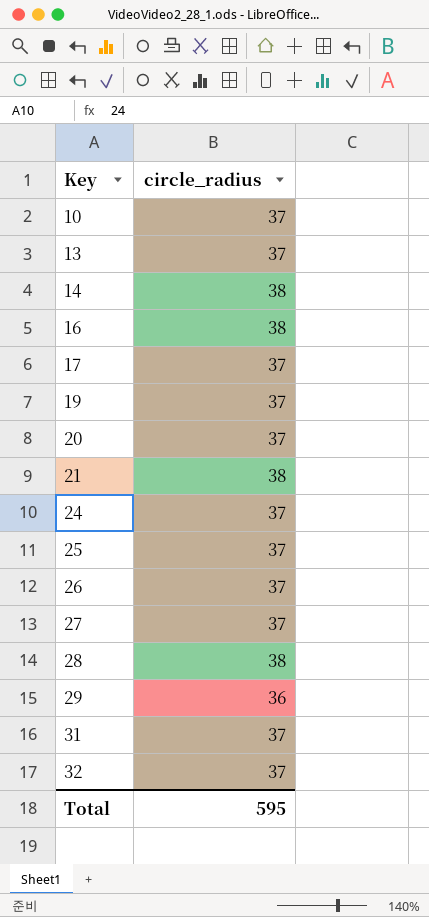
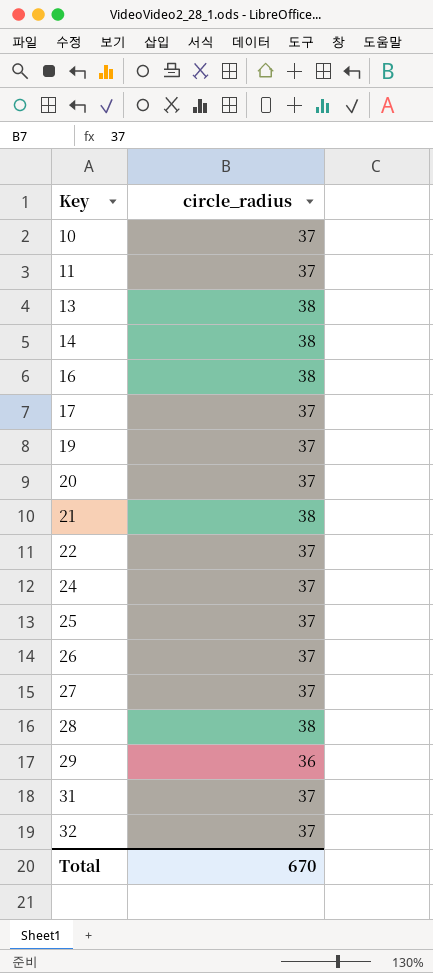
row 11: none -> 37
13 | circle_radius: 37 -> 38
row 22: none -> 37
Total | circle_radius: 595 -> 670

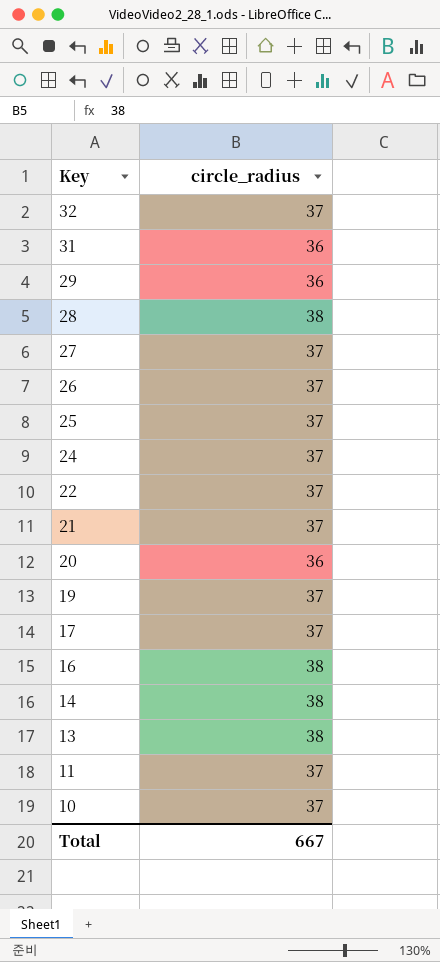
row order: Key ascending -> Key descending
31 | circle_radius: 37 -> 36
21 | circle_radius: 38 -> 37
20 | circle_radius: 37 -> 36
Total | circle_radius: 670 -> 667

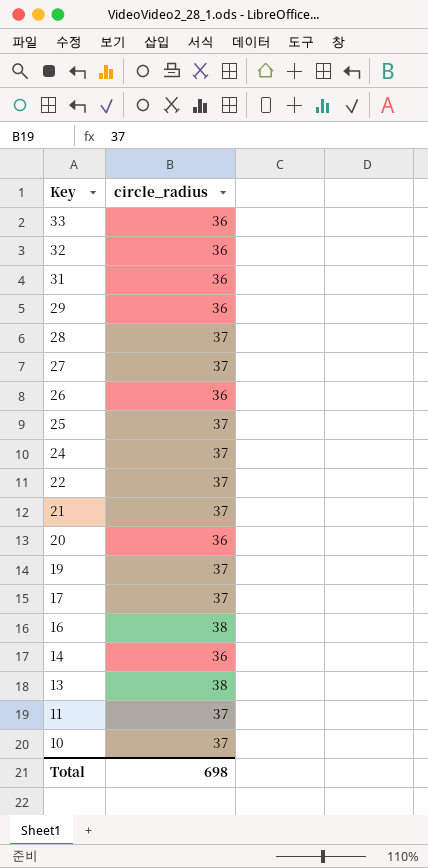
row 33: none -> 36
32 | circle_radius: 37 -> 36
28 | circle_radius: 38 -> 37
26 | circle_radius: 37 -> 36
14 | circle_radius: 38 -> 36
Total | circle_radius: 667 -> 698

